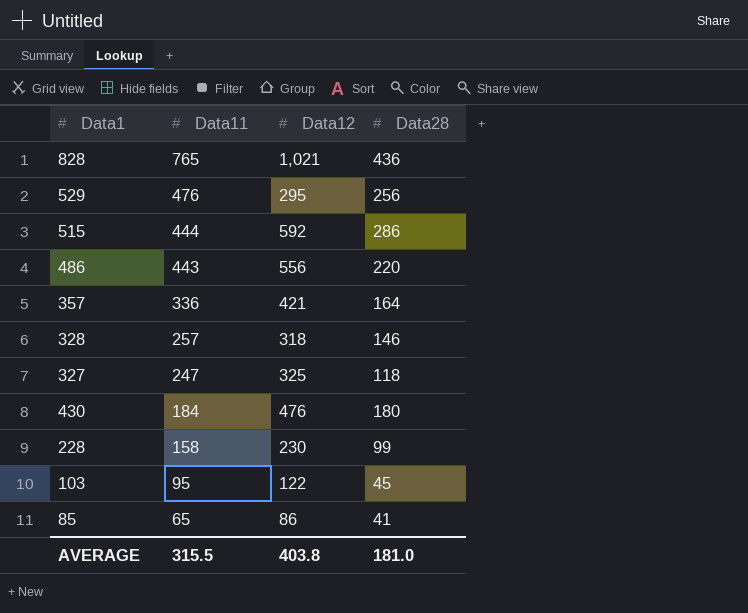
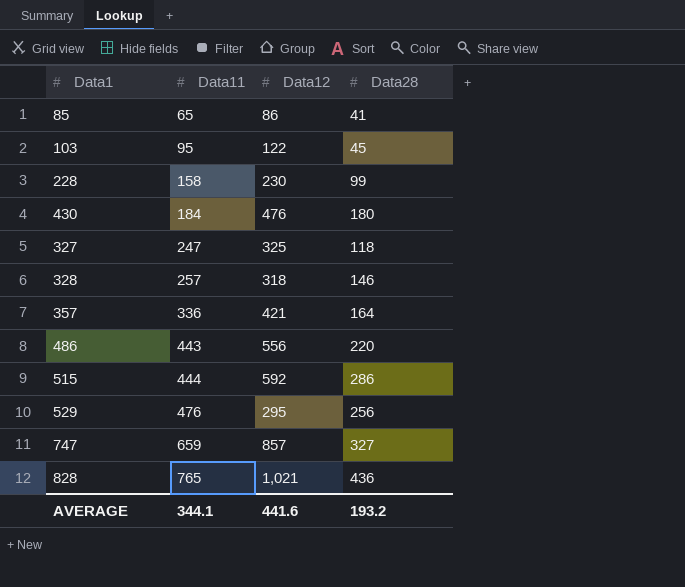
row order: Data11 descending -> Data11 ascending
row 747: none -> 659 | 857 | 327
AVERAGE | Data11: 315.5 -> 344.1
AVERAGE | Data12: 403.8 -> 441.6
AVERAGE | Data28: 181.0 -> 193.2

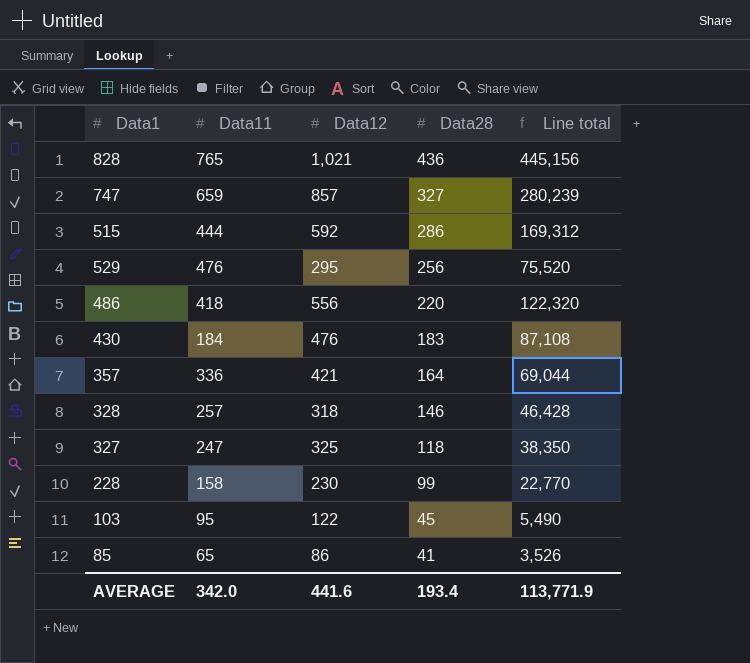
row order: Data11 ascending -> Data28 descending
column Line total | formula: none -> [Data12] * [Data28]
486 | Data11: 443 -> 418
430 | Data28: 180 -> 183
AVERAGE | Data11: 344.1 -> 342.0
AVERAGE | Data28: 193.2 -> 193.4

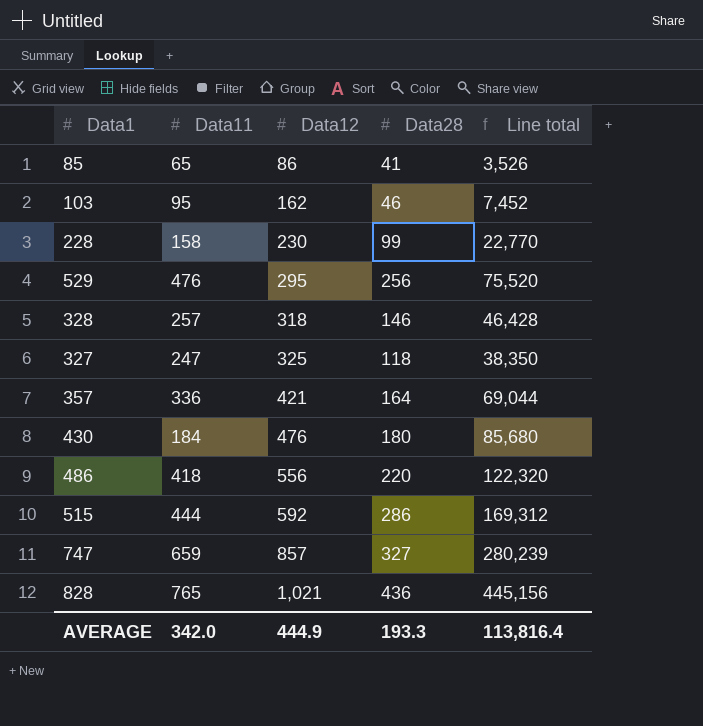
row order: Data28 descending -> Data12 ascending
103 | Data12: 122 -> 162
103 | Data28: 45 -> 46
103 | Line total: 5,490 -> 7,452
430 | Data28: 183 -> 180
430 | Line total: 87,108 -> 85,680
AVERAGE | Data12: 441.6 -> 444.9
AVERAGE | Data28: 193.4 -> 193.3
AVERAGE | Line total: 113,771.9 -> 113,816.4

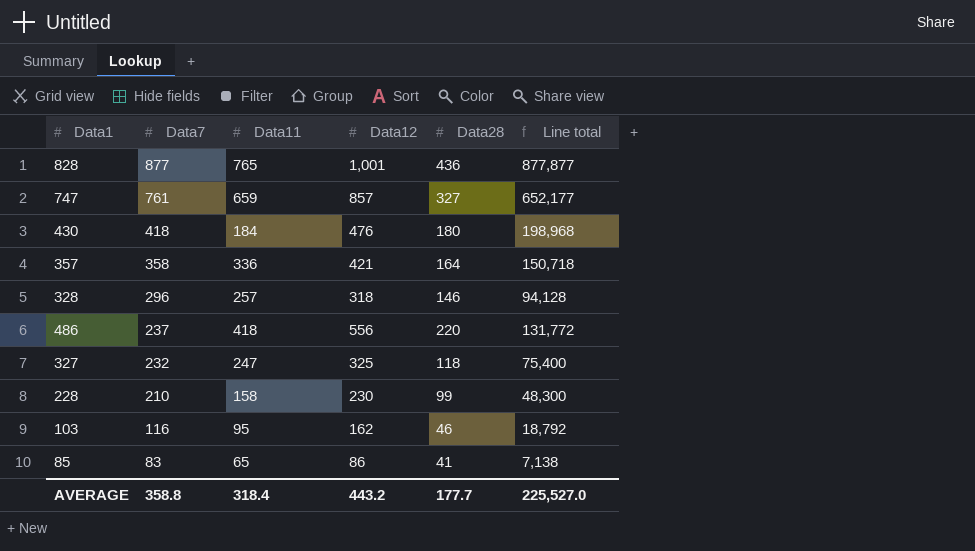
row order: Data12 ascending -> Data7 descending
column Data7 | position: none -> 2
column Line total | formula: [Data12] * [Data28] -> [Data7] * [Data12]
row 529: 476 | 295 | 256 | 75,520 -> none
row 515: 444 | 592 | 286 | 169,312 -> none
828 | Data12: 1,021 -> 1,001
AVERAGE | Data11: 342.0 -> 318.4
AVERAGE | Data12: 444.9 -> 443.2
AVERAGE | Data28: 193.3 -> 177.7
AVERAGE | Line total: 113,816.4 -> 225,527.0

